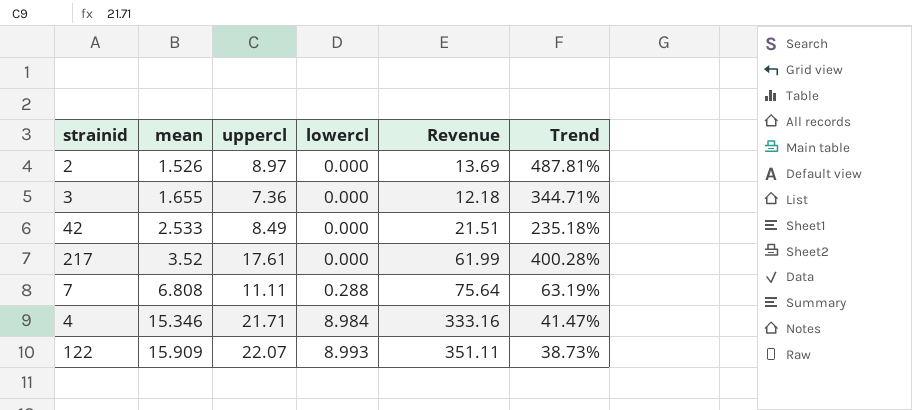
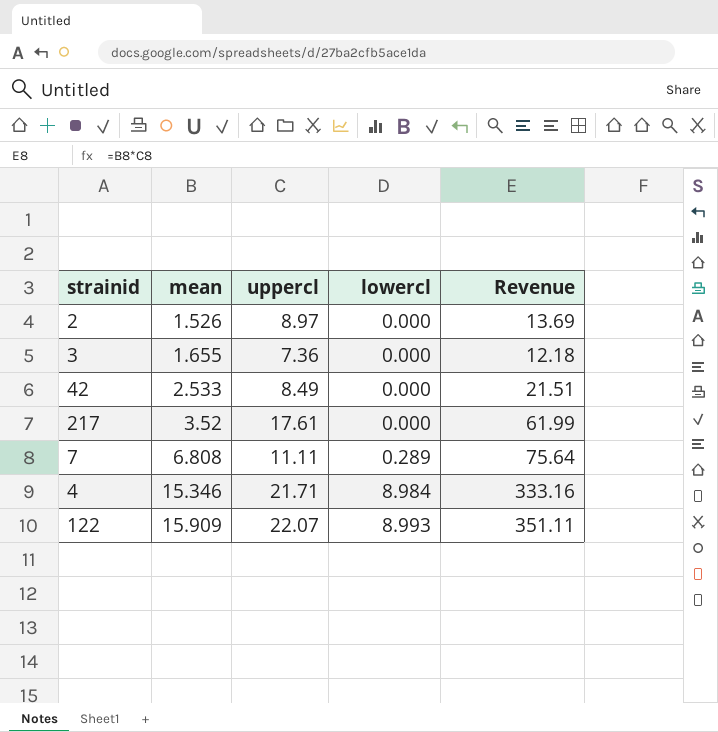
column Trend | formula: ([uppercl] - [mean]) / [mean] -> none
7 | lowercl: 0.288 -> 0.289

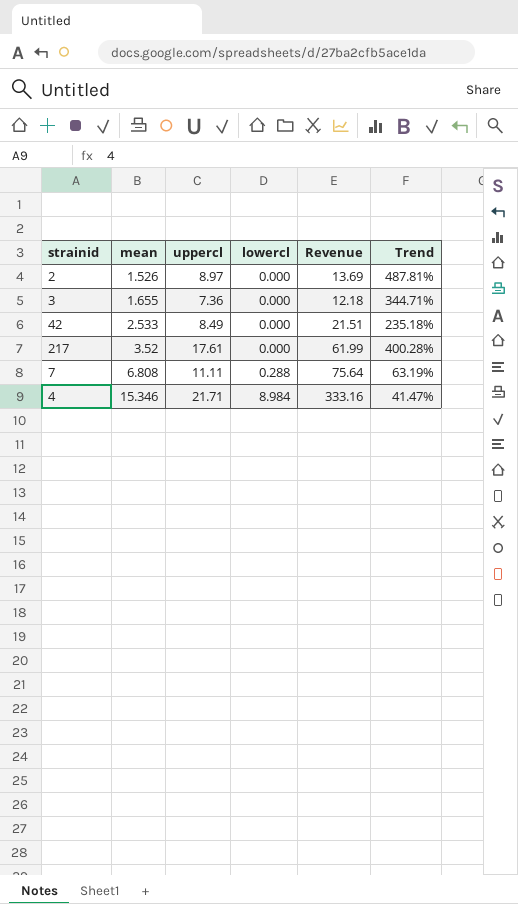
column Trend | formula: none -> ([uppercl] - [mean]) / [mean]
row 122: 15.909 | 22.07 | 8.993 | 351.11 -> none
7 | lowercl: 0.289 -> 0.288

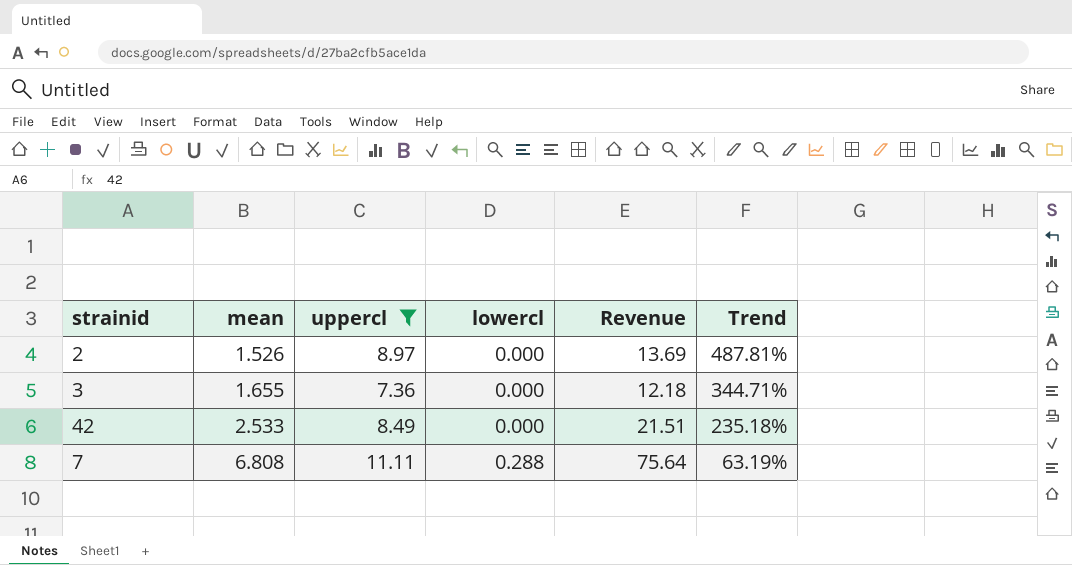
filter: none -> uppercl <= 11.11

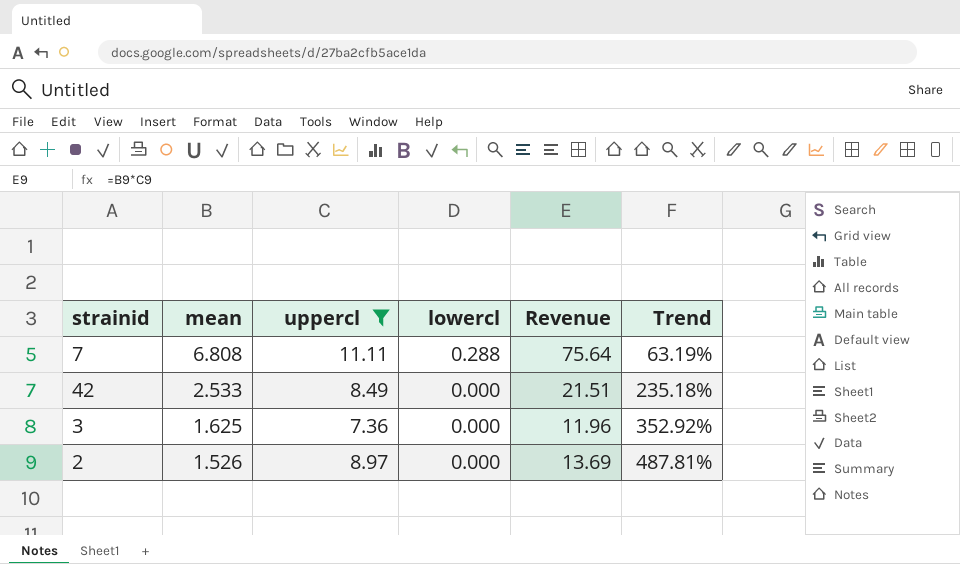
row order: mean ascending -> mean descending
3 | mean: 1.655 -> 1.625
3 | Revenue: 12.18 -> 11.96
3 | Trend: 344.71% -> 352.92%

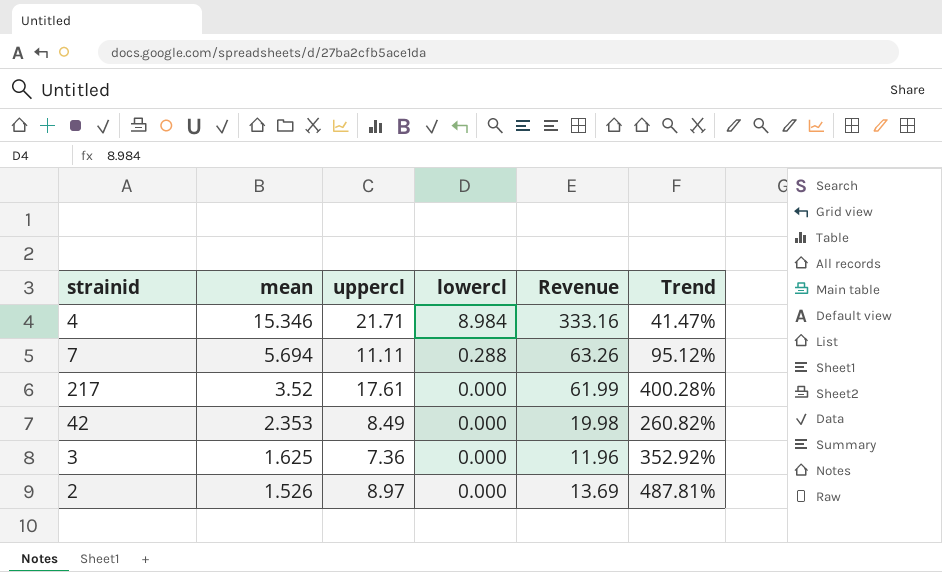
filter: uppercl <= 11.11 -> none
7 | mean: 6.808 -> 5.694
7 | Revenue: 75.64 -> 63.26
7 | Trend: 63.19% -> 95.12%
42 | mean: 2.533 -> 2.353
42 | Revenue: 21.51 -> 19.98
42 | Trend: 235.18% -> 260.82%

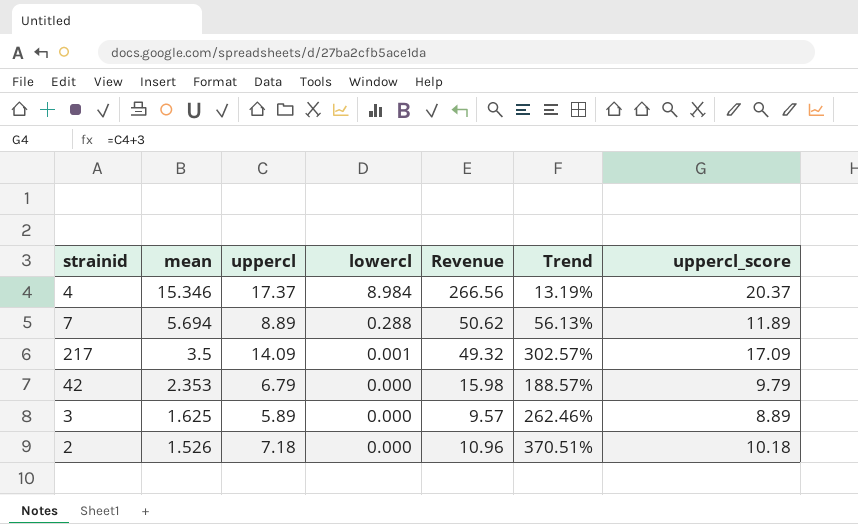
column uppercl_score | formula: none -> [uppercl] + 3
4 | uppercl: 21.71 -> 17.37
4 | Revenue: 333.16 -> 266.56
4 | Trend: 41.47% -> 13.19%
7 | uppercl: 11.11 -> 8.89
7 | Revenue: 63.26 -> 50.62
7 | Trend: 95.12% -> 56.13%
217 | mean: 3.52 -> 3.5
217 | uppercl: 17.61 -> 14.09
217 | lowercl: 0.000 -> 0.001
217 | Revenue: 61.99 -> 49.32
217 | Trend: 400.28% -> 302.57%
42 | uppercl: 8.49 -> 6.79
42 | Revenue: 19.98 -> 15.98
42 | Trend: 260.82% -> 188.57%
3 | uppercl: 7.36 -> 5.89
3 | Revenue: 11.96 -> 9.57
3 | Trend: 352.92% -> 262.46%
2 | uppercl: 8.97 -> 7.18
2 | Revenue: 13.69 -> 10.96
2 | Trend: 487.81% -> 370.51%

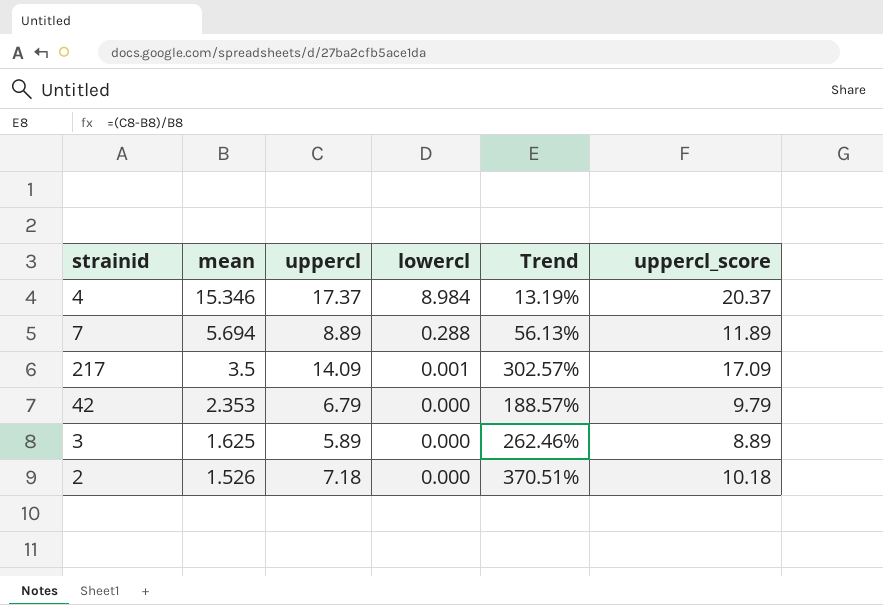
column Revenue | formula: [mean] * [uppercl] -> none

